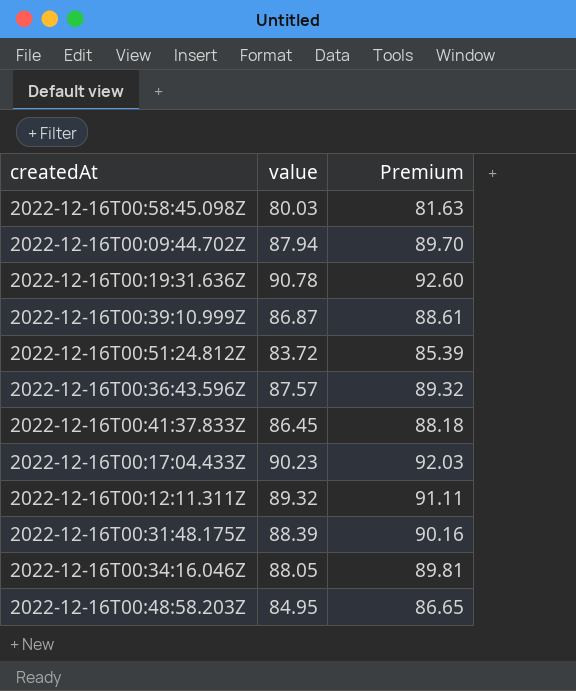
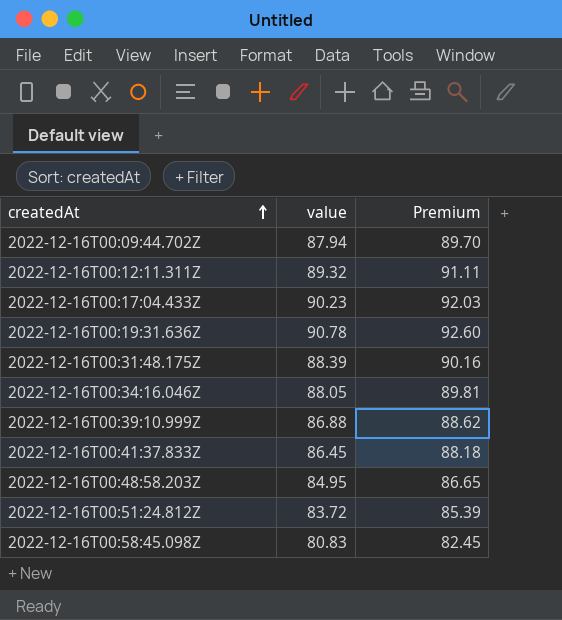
row order: none -> createdAt ascending
row 2022-12-16T00:36:43.596Z: 87.57 | 89.32 -> none
2022-12-16T00:39:10.999Z | value: 86.87 -> 86.88
2022-12-16T00:39:10.999Z | Premium: 88.61 -> 88.62
2022-12-16T00:58:45.098Z | value: 80.03 -> 80.83
2022-12-16T00:58:45.098Z | Premium: 81.63 -> 82.45

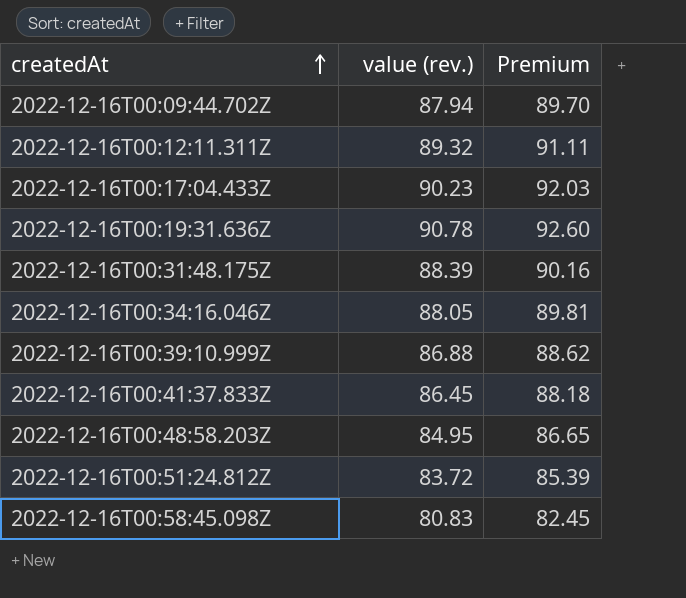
column name: value -> value (rev.)

